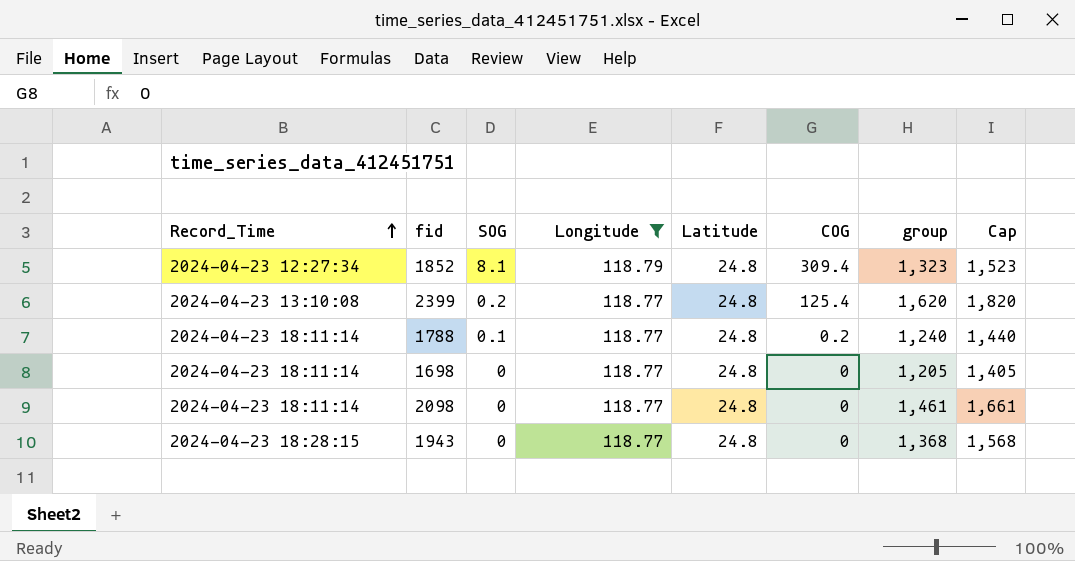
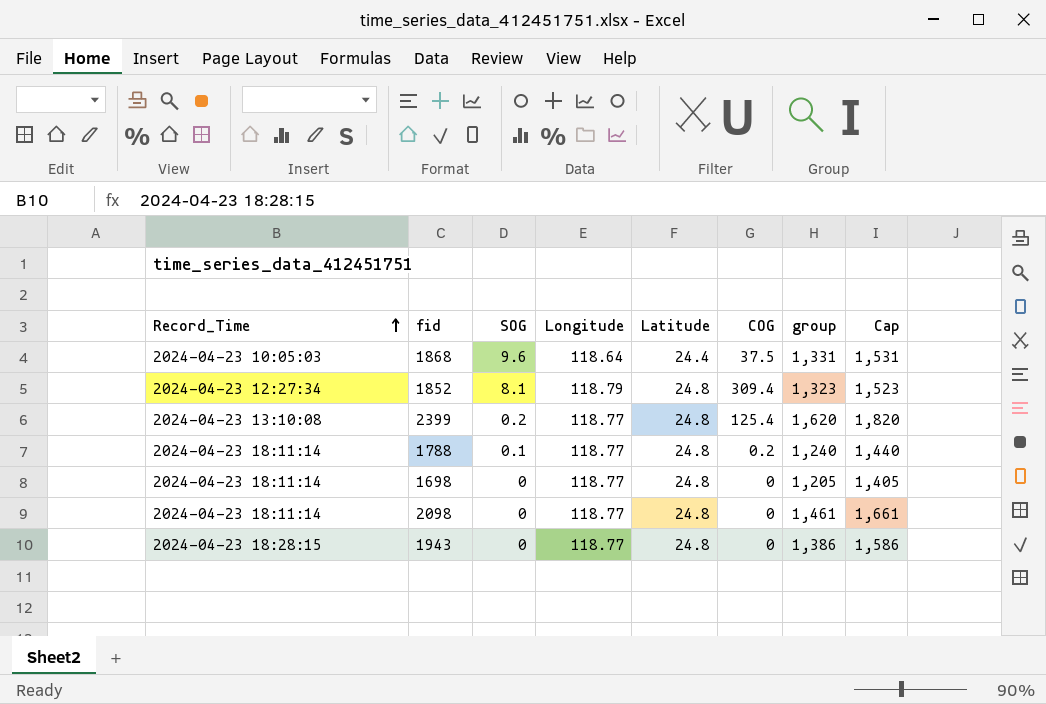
filter: Longitude != 118.64 -> none
1943 | group: 1,368 -> 1,386
1943 | Cap: 1,568 -> 1,586

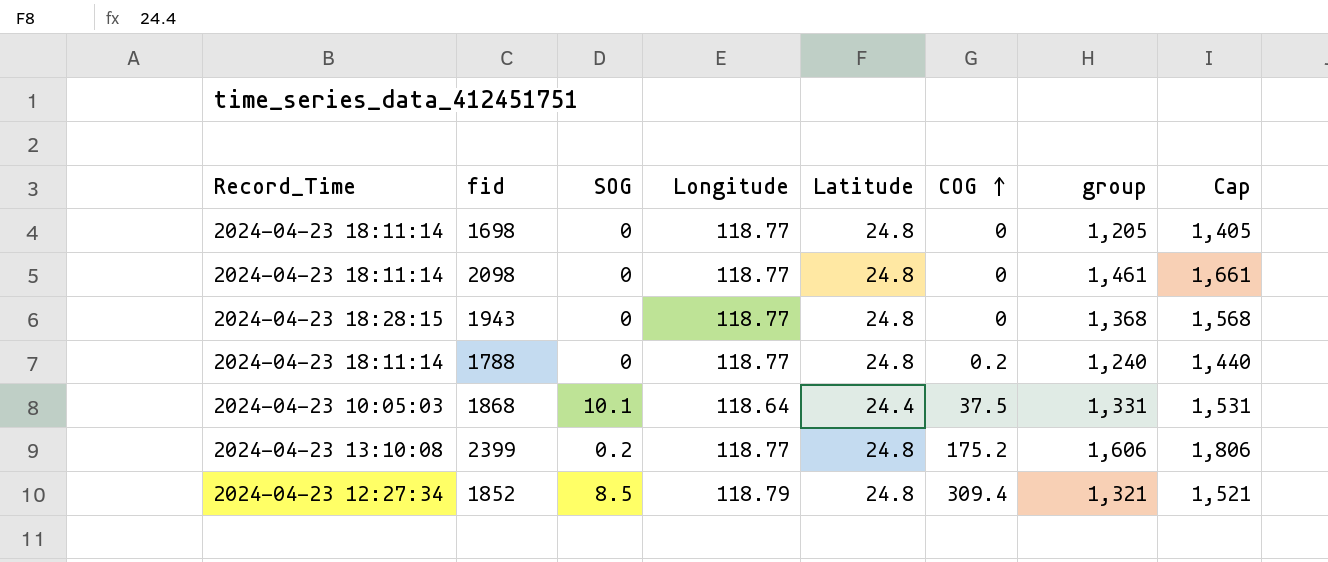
row order: Record_Time ascending -> COG ascending
1943 | group: 1,386 -> 1,368
1943 | Cap: 1,586 -> 1,568
1788 | SOG: 0.1 -> 0
1868 | SOG: 9.6 -> 10.1
2399 | COG: 125.4 -> 175.2
2399 | group: 1,620 -> 1,606
2399 | Cap: 1,820 -> 1,806
1852 | SOG: 8.1 -> 8.5
1852 | group: 1,323 -> 1,321
1852 | Cap: 1,523 -> 1,521

